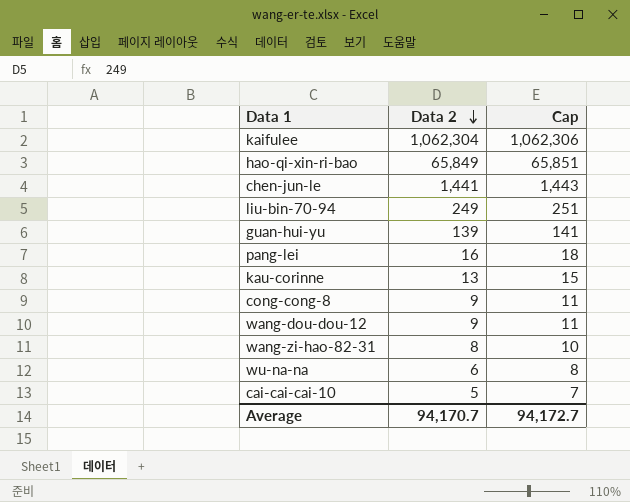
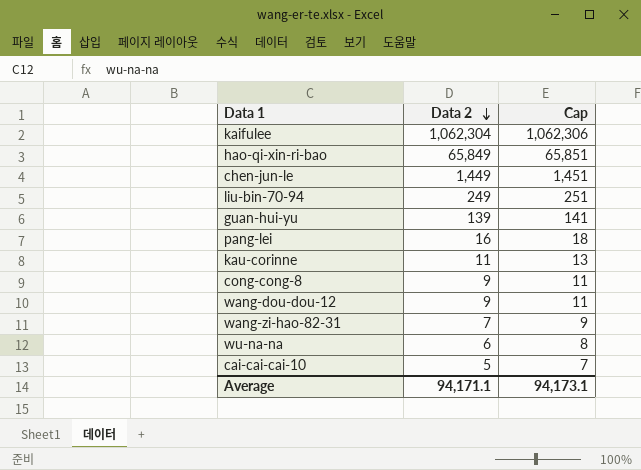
chen-jun-le | Data 2: 1,441 -> 1,449
chen-jun-le | Cap: 1,443 -> 1,451
kau-corinne | Data 2: 13 -> 11
kau-corinne | Cap: 15 -> 13
wang-zi-hao-82-31 | Data 2: 8 -> 7
wang-zi-hao-82-31 | Cap: 10 -> 9
Average | Data 2: 94,170.7 -> 94,171.1
Average | Cap: 94,172.7 -> 94,173.1

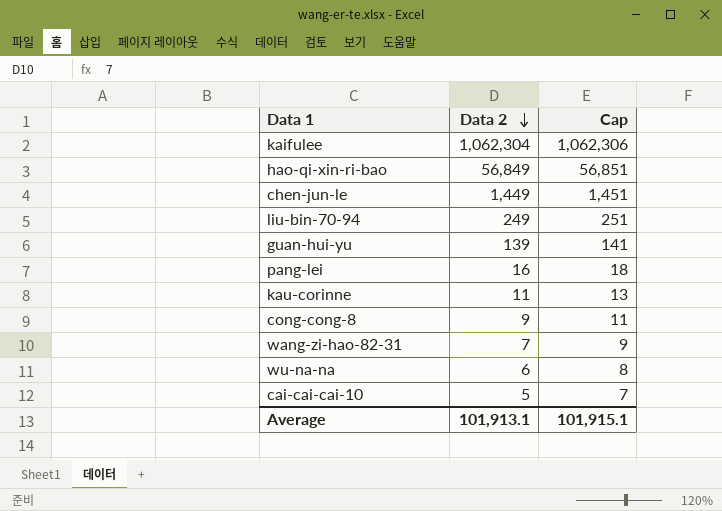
row wang-dou-dou-12: 9 | 11 -> none
hao-qi-xin-ri-bao | Data 2: 65,849 -> 56,849
hao-qi-xin-ri-bao | Cap: 65,851 -> 56,851
Average | Data 2: 94,171.1 -> 101,913.1
Average | Cap: 94,173.1 -> 101,915.1

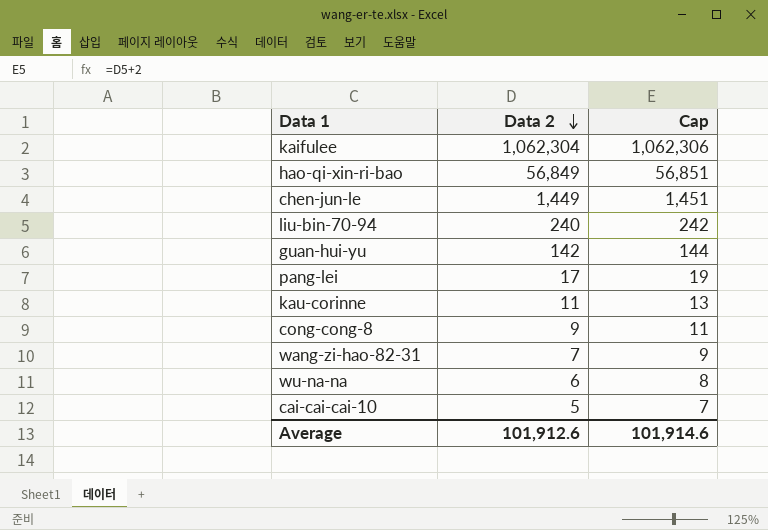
liu-bin-70-94 | Data 2: 249 -> 240
liu-bin-70-94 | Cap: 251 -> 242
guan-hui-yu | Data 2: 139 -> 142
guan-hui-yu | Cap: 141 -> 144
pang-lei | Data 2: 16 -> 17
pang-lei | Cap: 18 -> 19
Average | Data 2: 101,913.1 -> 101,912.6
Average | Cap: 101,915.1 -> 101,914.6

